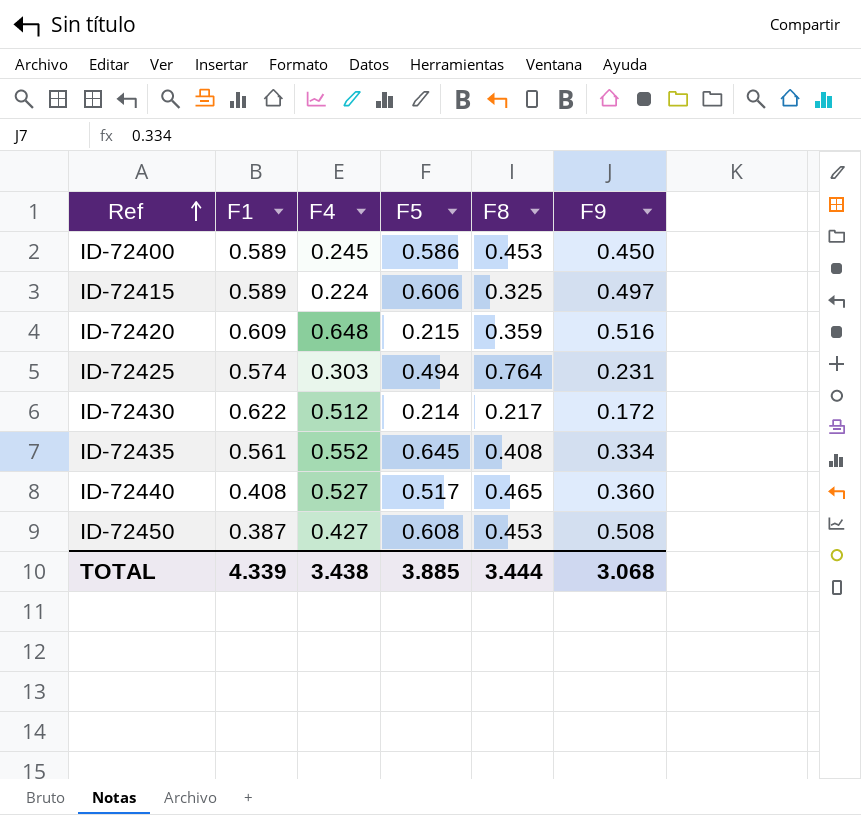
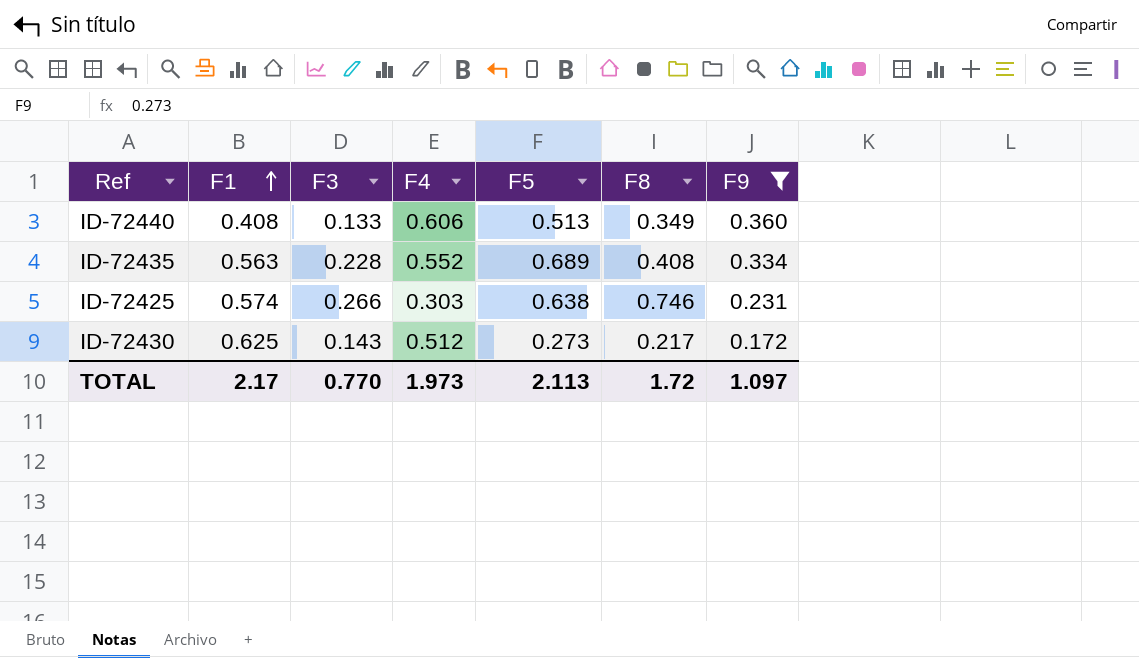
filter: none -> F9 <= 0.360
row order: Ref ascending -> F1 ascending
column F3 | position: none -> 3
ID-72440 | F4: 0.527 -> 0.606
ID-72440 | F5: 0.517 -> 0.513
ID-72440 | F8: 0.465 -> 0.349
ID-72435 | F1: 0.561 -> 0.563
ID-72435 | F5: 0.645 -> 0.689
ID-72425 | F5: 0.494 -> 0.638
ID-72425 | F8: 0.764 -> 0.746
ID-72430 | F1: 0.622 -> 0.625
ID-72430 | F5: 0.214 -> 0.273
TOTAL | F1: 4.339 -> 2.17
TOTAL | F4: 3.438 -> 1.973
TOTAL | F5: 3.885 -> 2.113
TOTAL | F8: 3.444 -> 1.72
TOTAL | F9: 3.068 -> 1.097

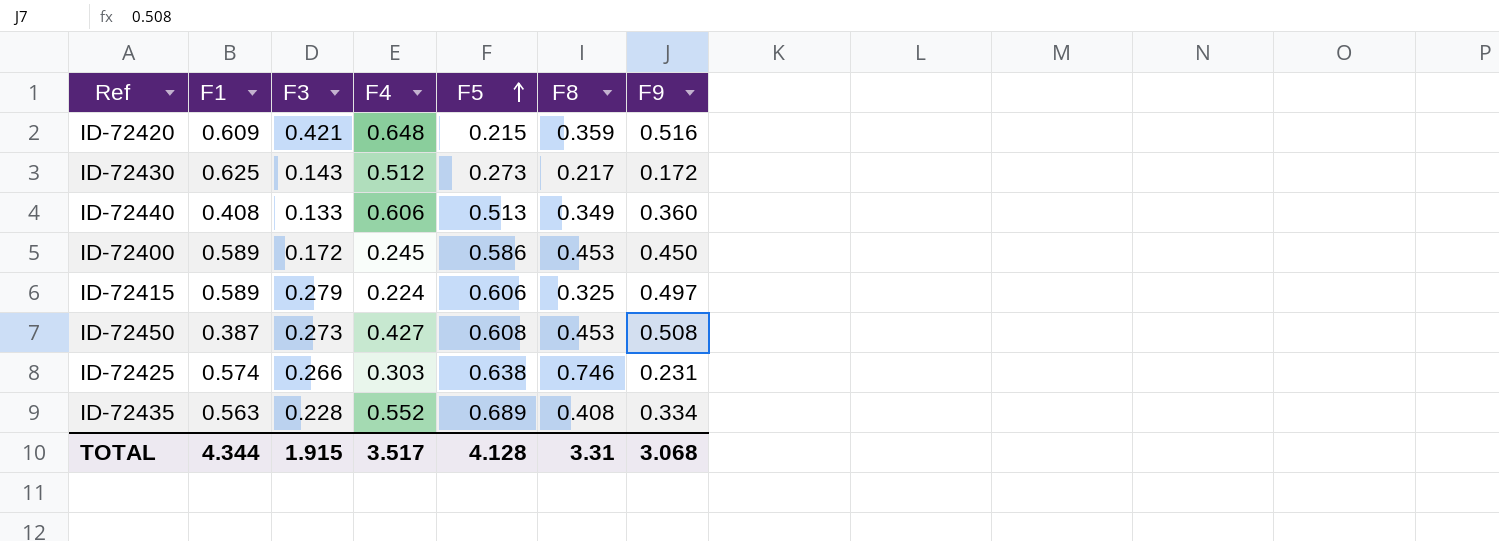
filter: F9 <= 0.360 -> none
row order: F1 ascending -> F5 ascending
TOTAL | F1: 2.17 -> 4.344
TOTAL | F3: 0.770 -> 1.915
TOTAL | F4: 1.973 -> 3.517
TOTAL | F5: 2.113 -> 4.128
TOTAL | F8: 1.72 -> 3.31
TOTAL | F9: 1.097 -> 3.068

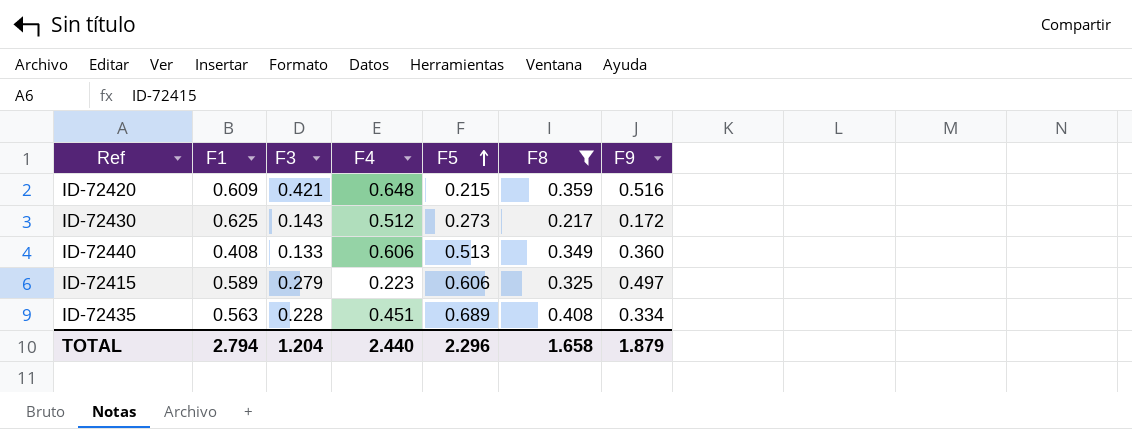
filter: none -> F8 <= 0.408
ID-72415 | F4: 0.224 -> 0.223
ID-72435 | F4: 0.552 -> 0.451
TOTAL | F1: 4.344 -> 2.794
TOTAL | F3: 1.915 -> 1.204
TOTAL | F4: 3.517 -> 2.440
TOTAL | F5: 4.128 -> 2.296
TOTAL | F8: 3.31 -> 1.658
TOTAL | F9: 3.068 -> 1.879

